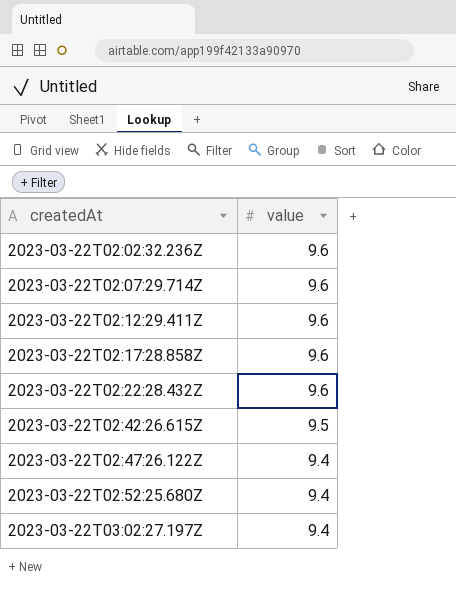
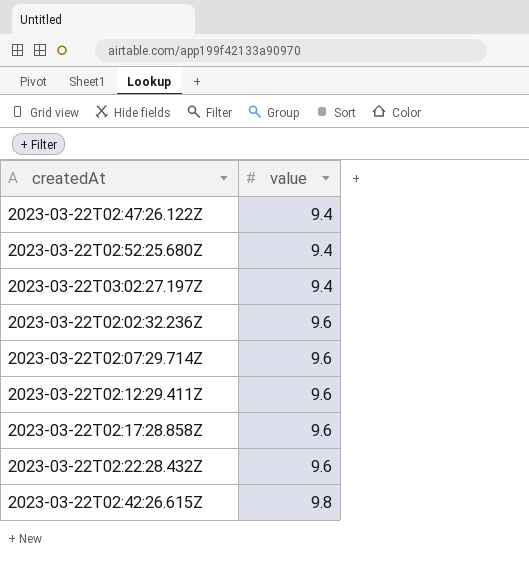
row order: createdAt ascending -> value ascending
2023-03-22T02:42:26.615Z | value: 9.5 -> 9.8

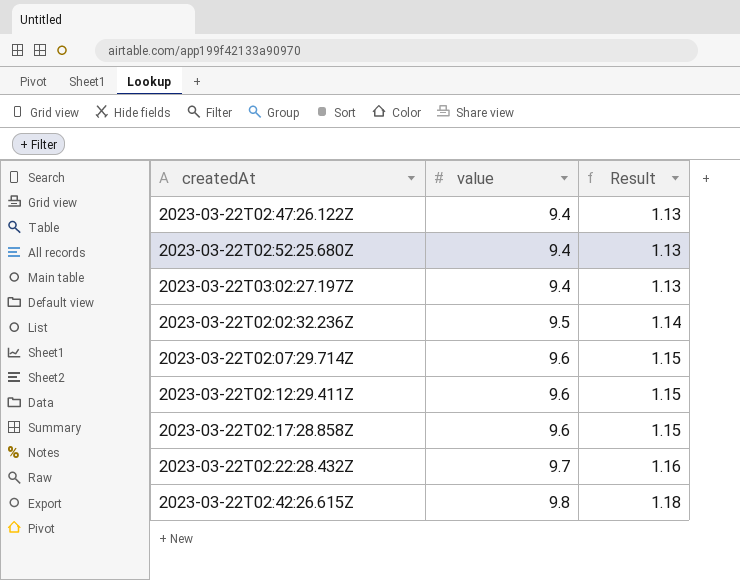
column Result | formula: none -> [value] * 0.12
2023-03-22T02:02:32.236Z | value: 9.6 -> 9.5
2023-03-22T02:22:28.432Z | value: 9.6 -> 9.7

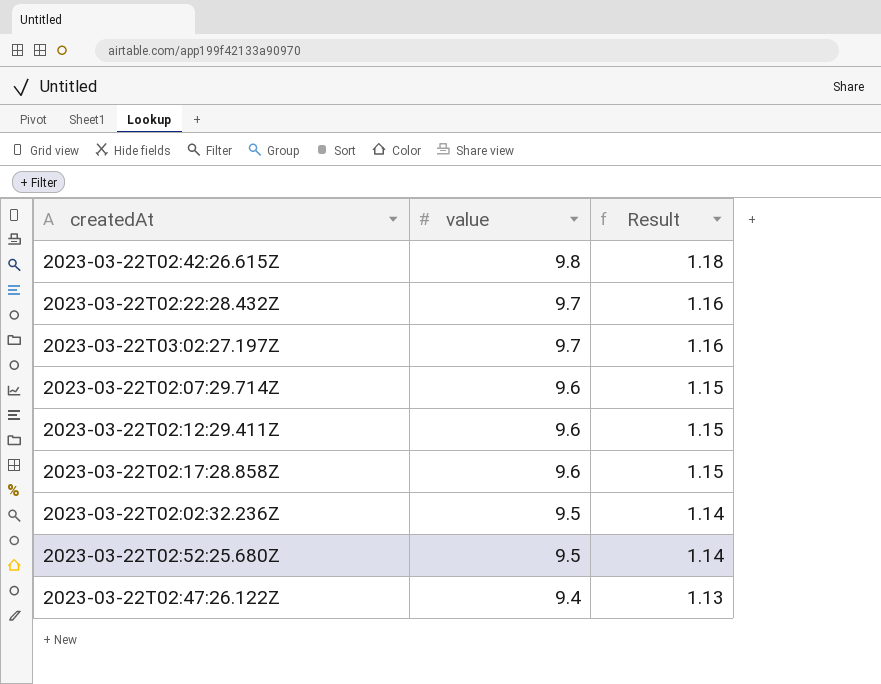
row order: value ascending -> value descending
2023-03-22T03:02:27.197Z | value: 9.4 -> 9.7
2023-03-22T03:02:27.197Z | Result: 1.13 -> 1.16
2023-03-22T02:52:25.680Z | value: 9.4 -> 9.5
2023-03-22T02:52:25.680Z | Result: 1.13 -> 1.14

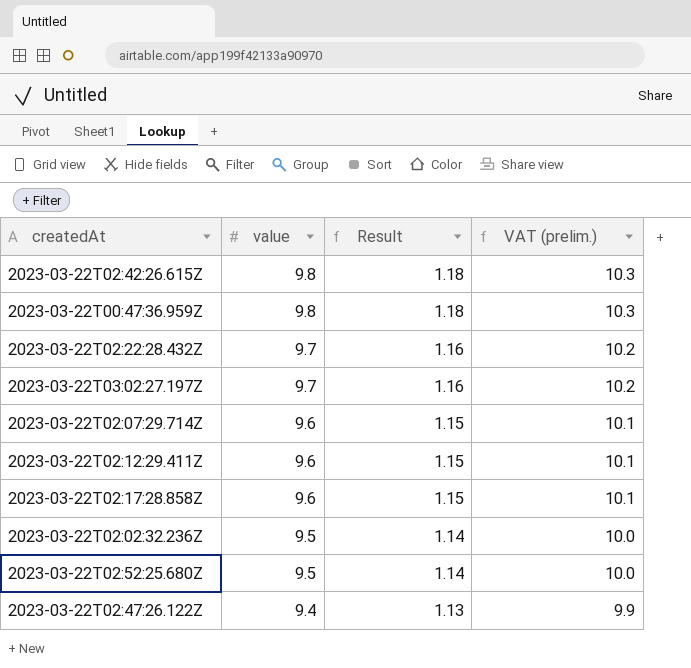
column VAT (prelim.) | formula: none -> [value] * 1.05
row 2023-03-22T00:47:36.959Z: none -> 9.8 | 1.18 | 10.3

